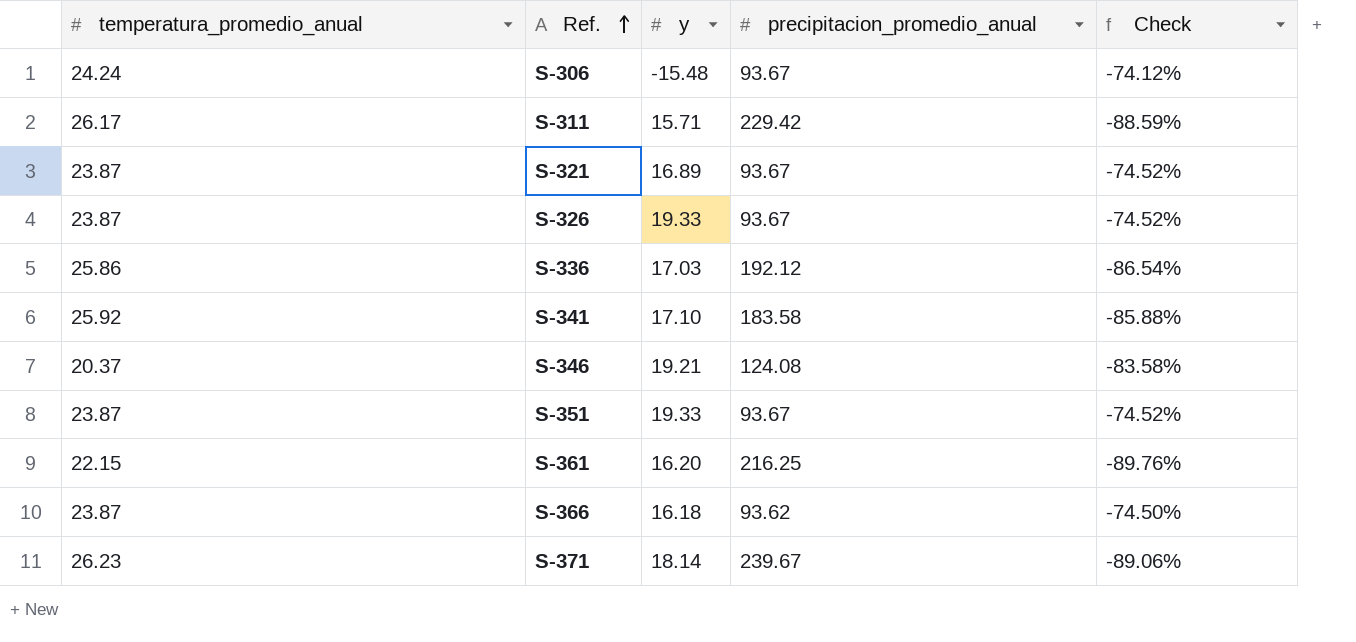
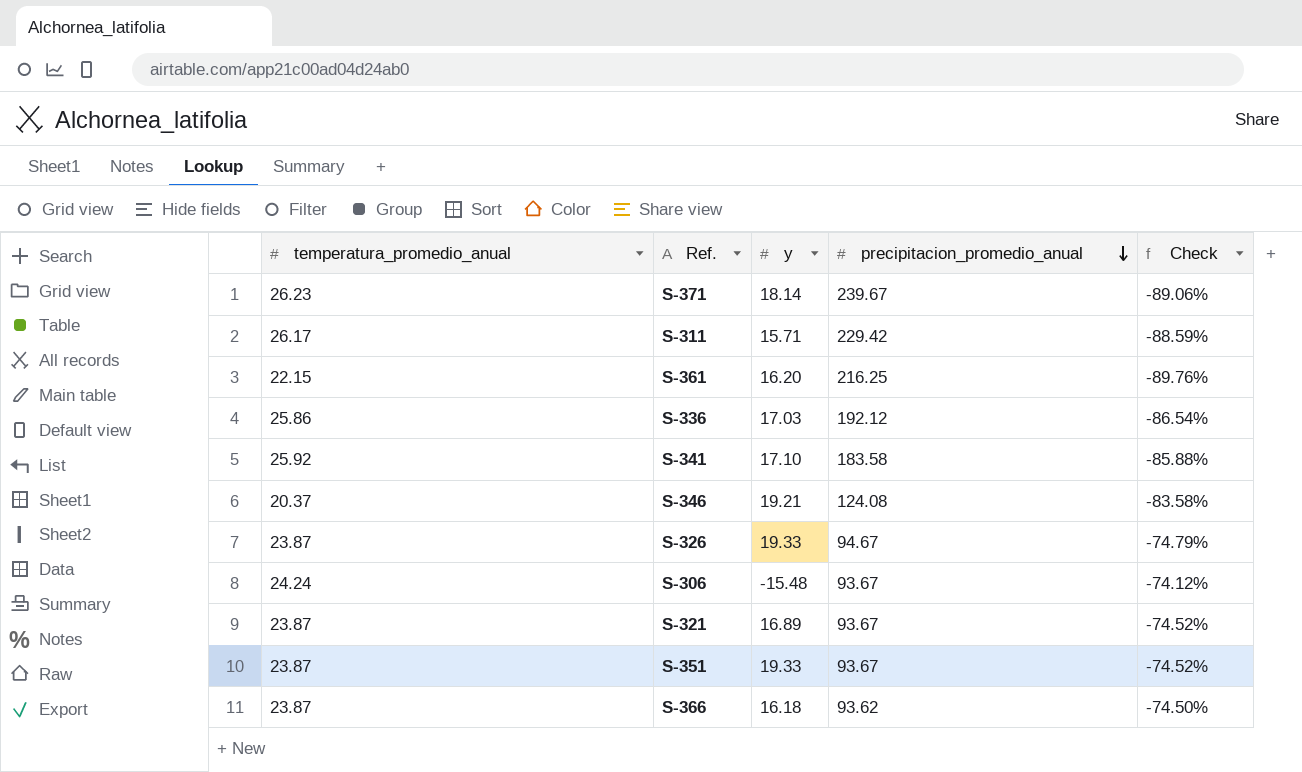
row order: Ref. ascending -> precipitacion_promedio_anual descending
S-326 | precipitacion_promedio_anual: 93.67 -> 94.67
S-326 | Check: -74.52% -> -74.79%

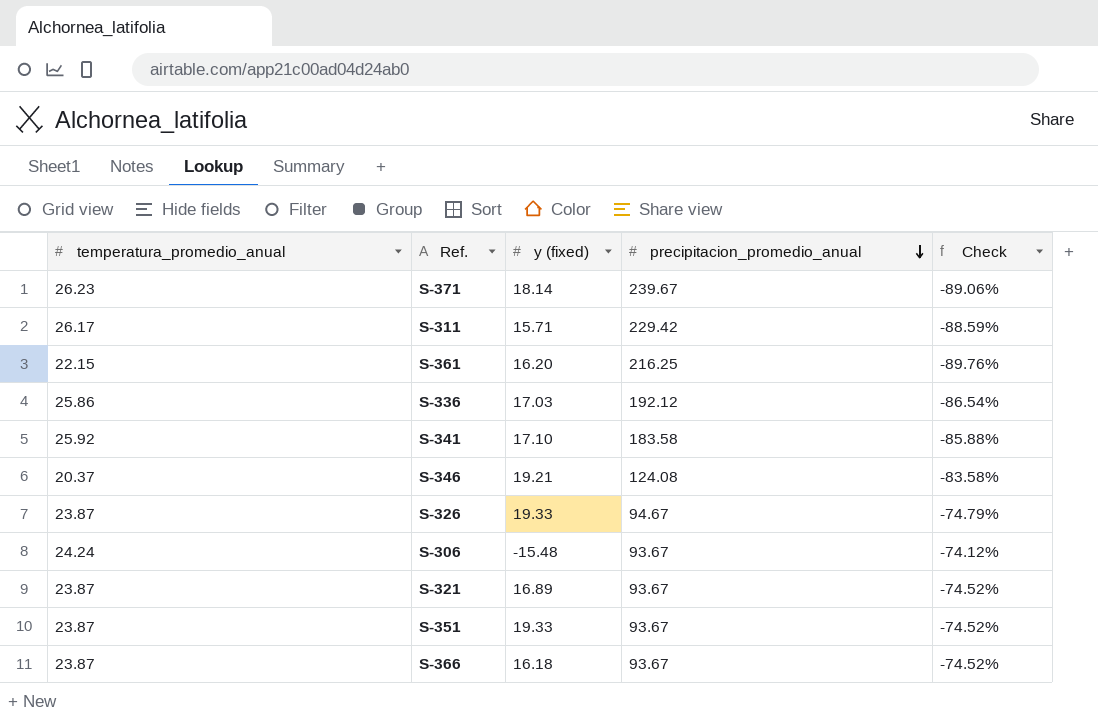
column name: y -> y (fixed)
S-366 | precipitacion_promedio_anual: 93.62 -> 93.67
S-366 | Check: -74.50% -> -74.52%

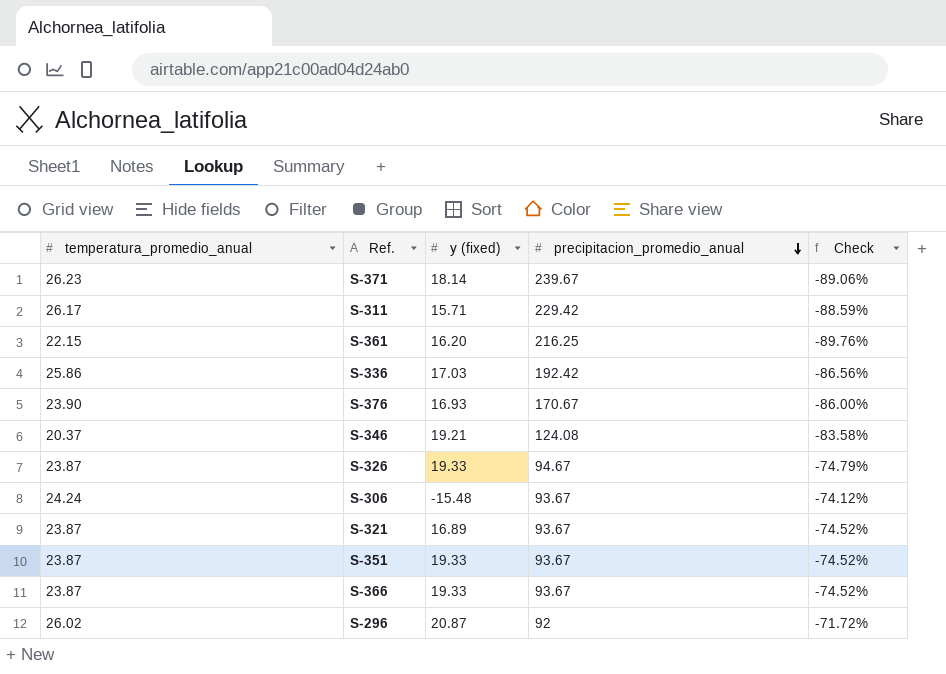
row S-341: 25.92 | 17.10 | 183.58 | -85.88% -> none
S-336 | precipitacion_promedio_anual: 192.12 -> 192.42
S-336 | Check: -86.54% -> -86.56%
row S-376: none -> 23.90 | 16.93 | 170.67 | -86.00%
S-366 | y (fixed): 16.18 -> 19.33
row S-296: none -> 26.02 | 20.87 | 92 | -71.72%

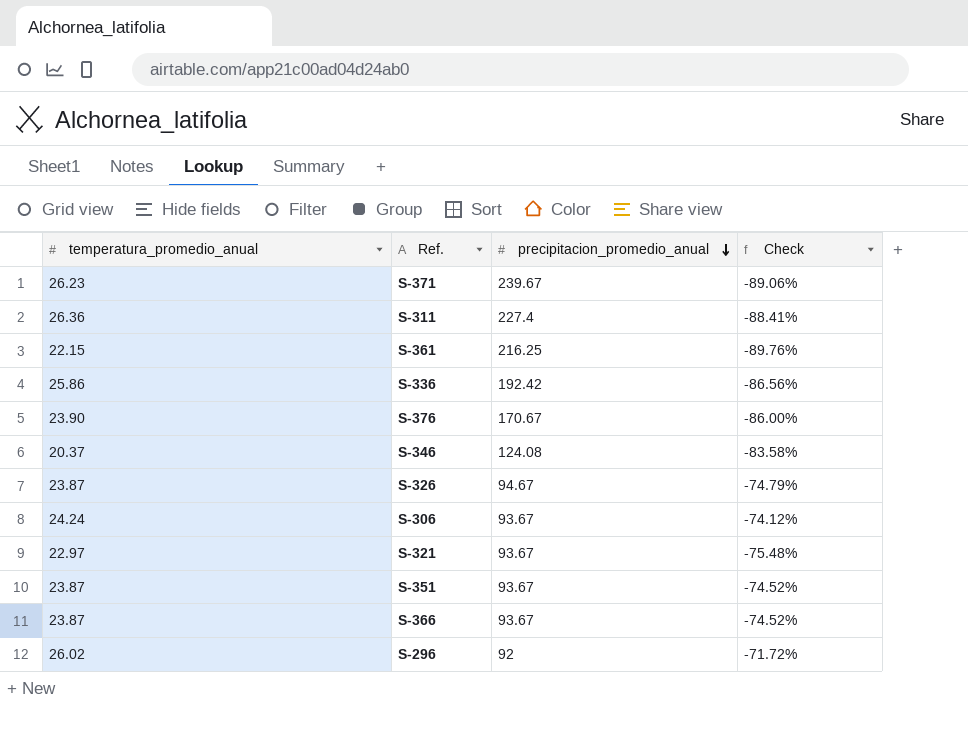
column y (fixed) | position: 3 -> none
S-311 | temperatura_promedio_anual: 26.17 -> 26.36
S-311 | precipitacion_promedio_anual: 229.42 -> 227.4
S-311 | Check: -88.59% -> -88.41%
S-321 | temperatura_promedio_anual: 23.87 -> 22.97
S-321 | Check: -74.52% -> -75.48%

